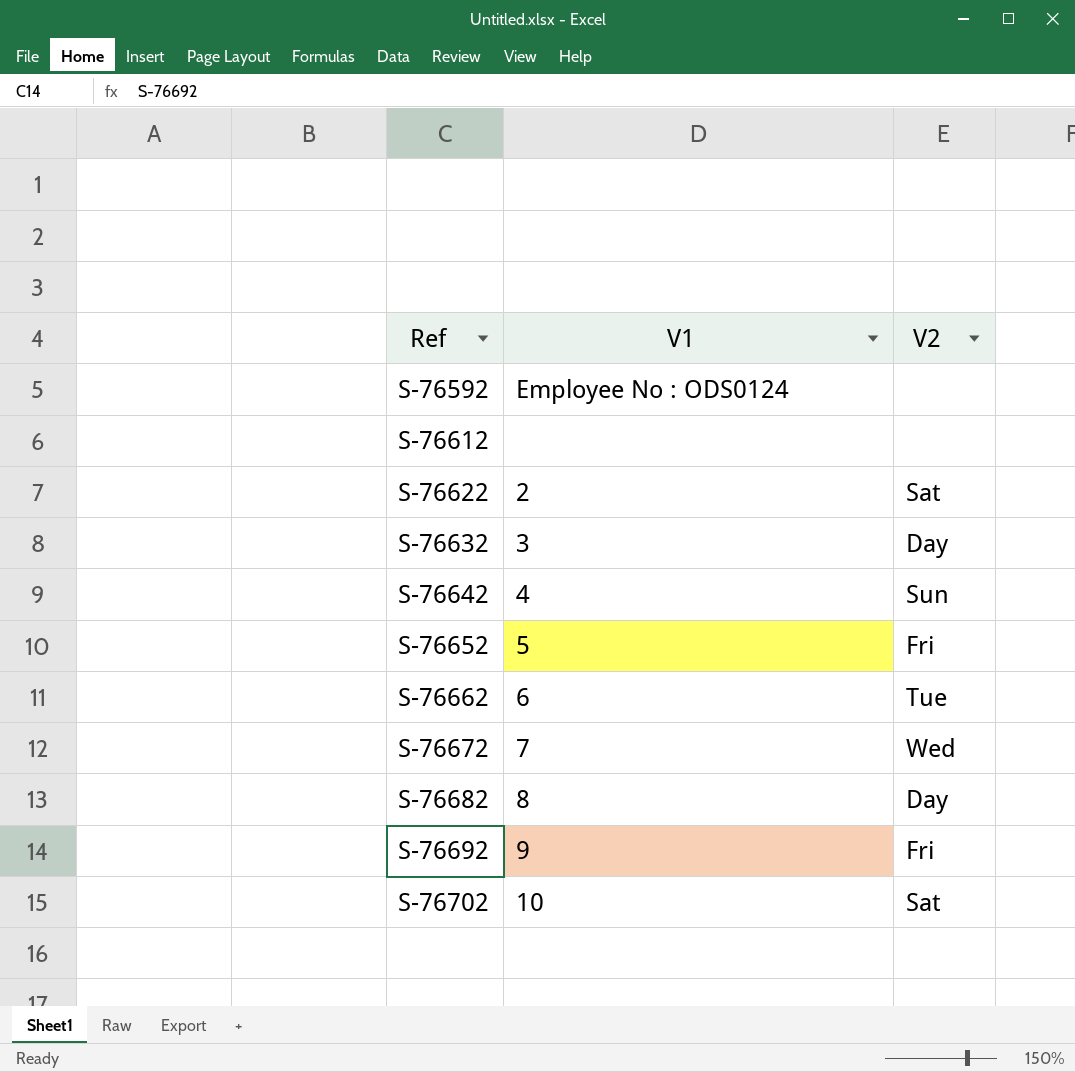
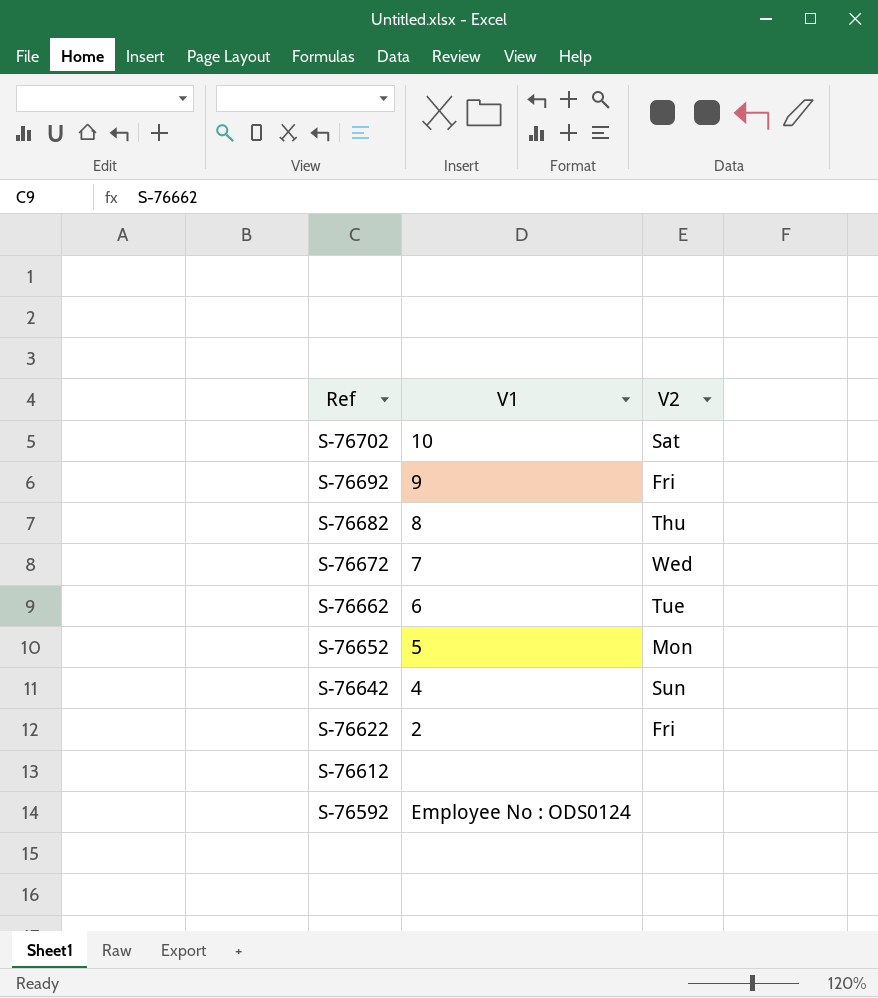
row order: Ref ascending -> Ref descending
row S-76632: 3 | Day -> none
S-76682 | V2: Day -> Thu
S-76652 | V2: Fri -> Mon
S-76622 | V2: Sat -> Fri

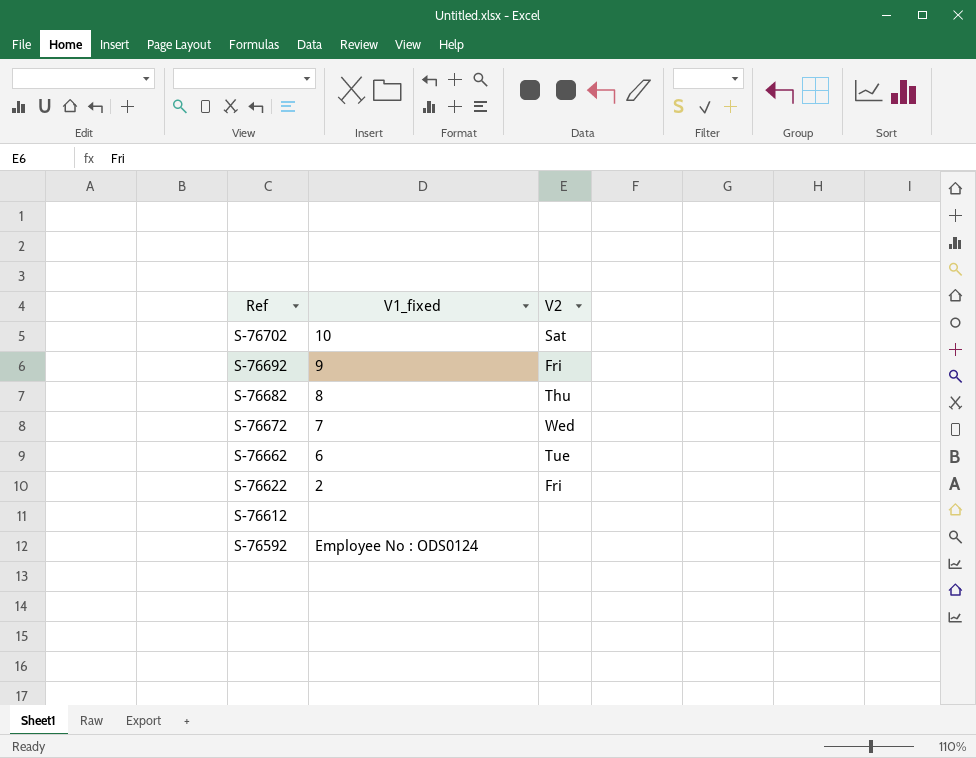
column name: V1 -> V1_fixed
row S-76652: 5 | Mon -> none
row S-76642: 4 | Sun -> none

